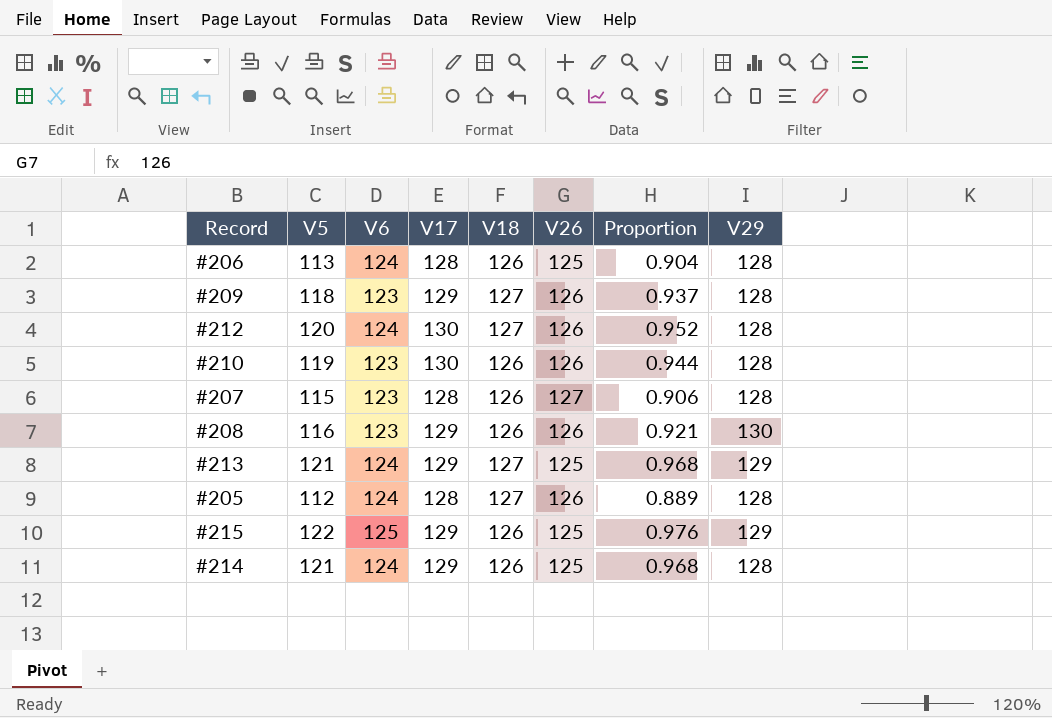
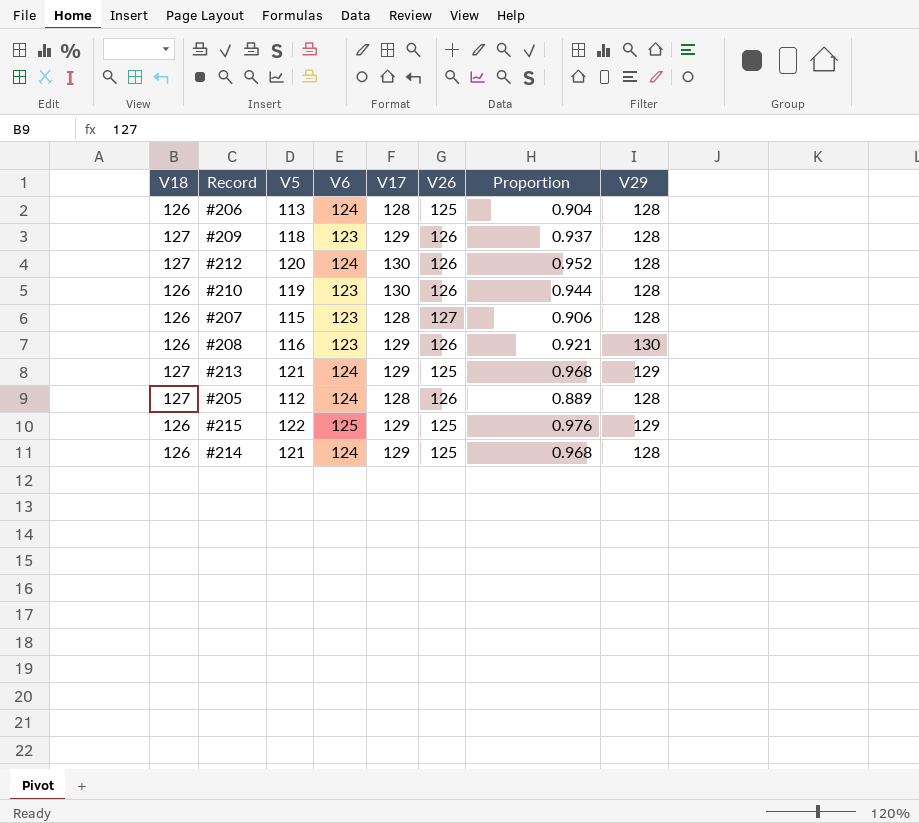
column V18 | position: 5 -> 1

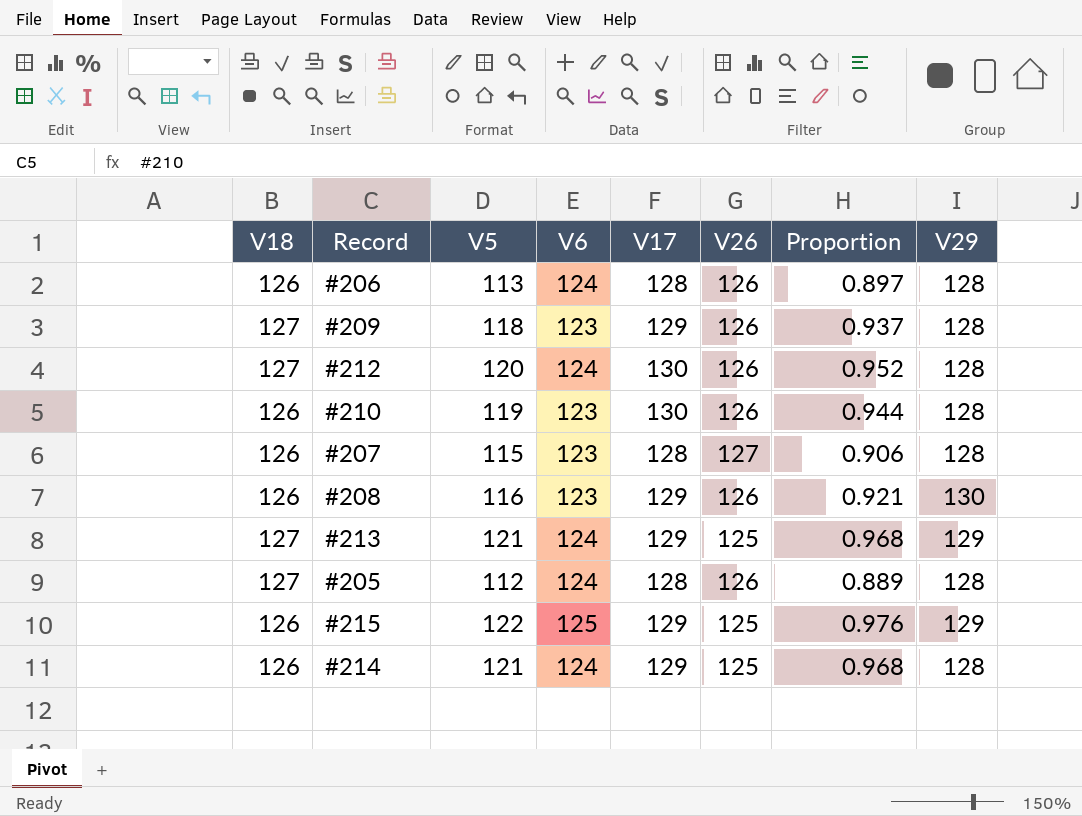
#206 | V26: 125 -> 126
#206 | Proportion: 0.904 -> 0.897

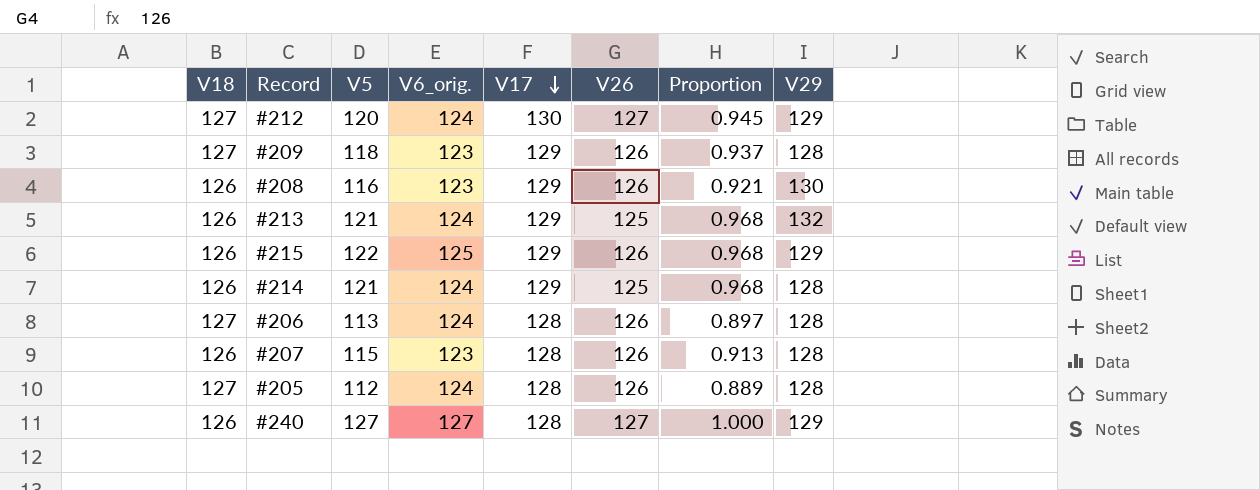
row order: none -> V17 descending
column name: V6 -> V6_orig.
row #210: 126 | 119 | 123 | 130 | 126 | 0.944 | 128 -> none
#212 | V26: 126 -> 127
#212 | Proportion: 0.952 -> 0.945
#212 | V29: 128 -> 129
#213 | V18: 127 -> 126
#213 | V29: 129 -> 132
#215 | V26: 125 -> 126
#215 | Proportion: 0.976 -> 0.968
#206 | V18: 126 -> 127
#207 | V26: 127 -> 126
#207 | Proportion: 0.906 -> 0.913
row #240: none -> 126 | 127 | 127 | 128 | 127 | 1.000 | 129

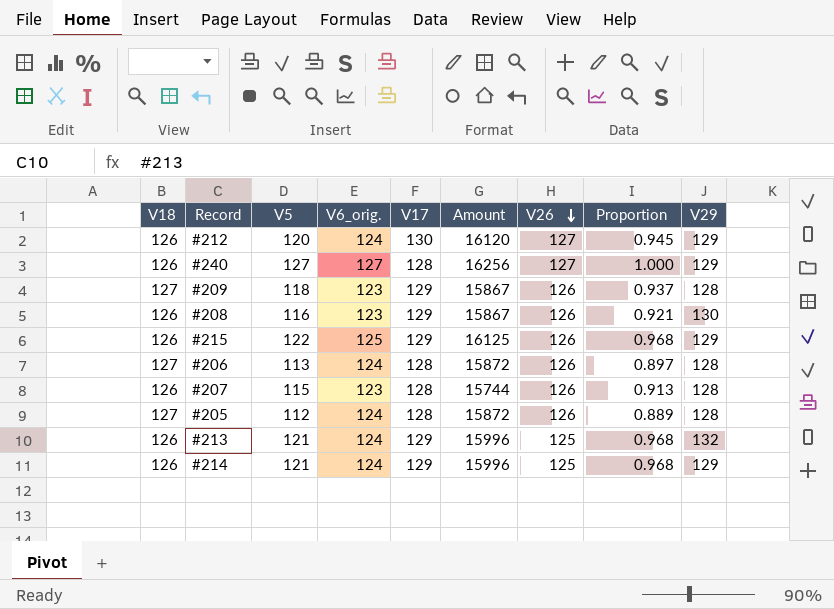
row order: V17 descending -> V26 descending
column Amount | formula: none -> [V6_orig.] * [V17]
#212 | V18: 127 -> 126
#214 | V29: 128 -> 129

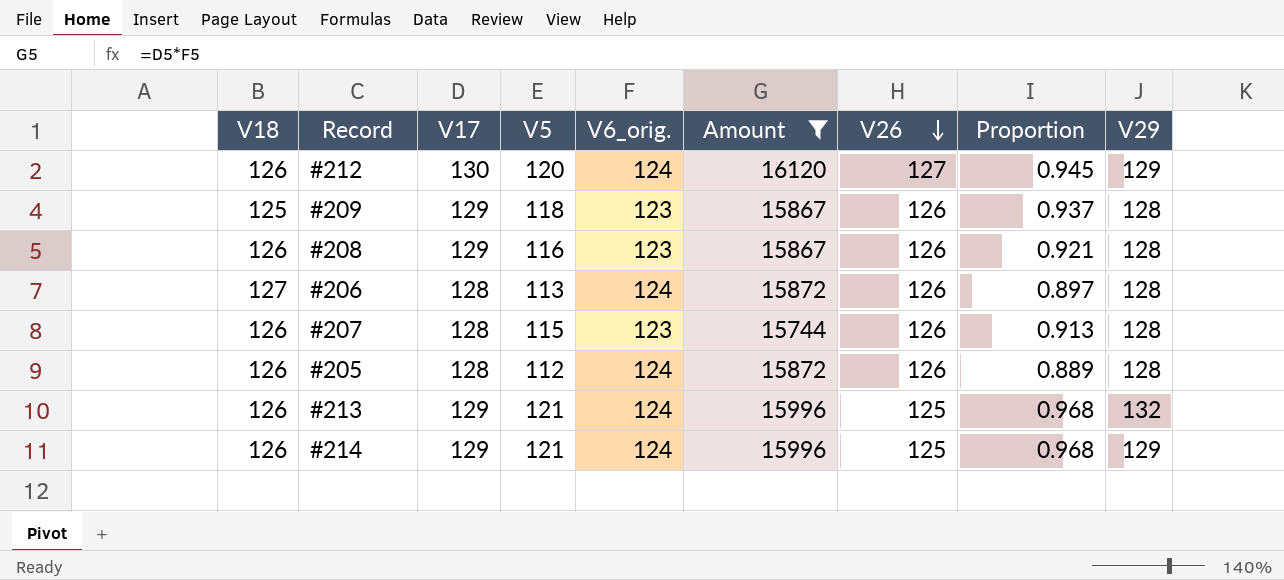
filter: none -> Amount <= 16120
column V17 | position: 5 -> 3
#209 | V18: 127 -> 125
#208 | V29: 130 -> 128
#205 | V18: 127 -> 126

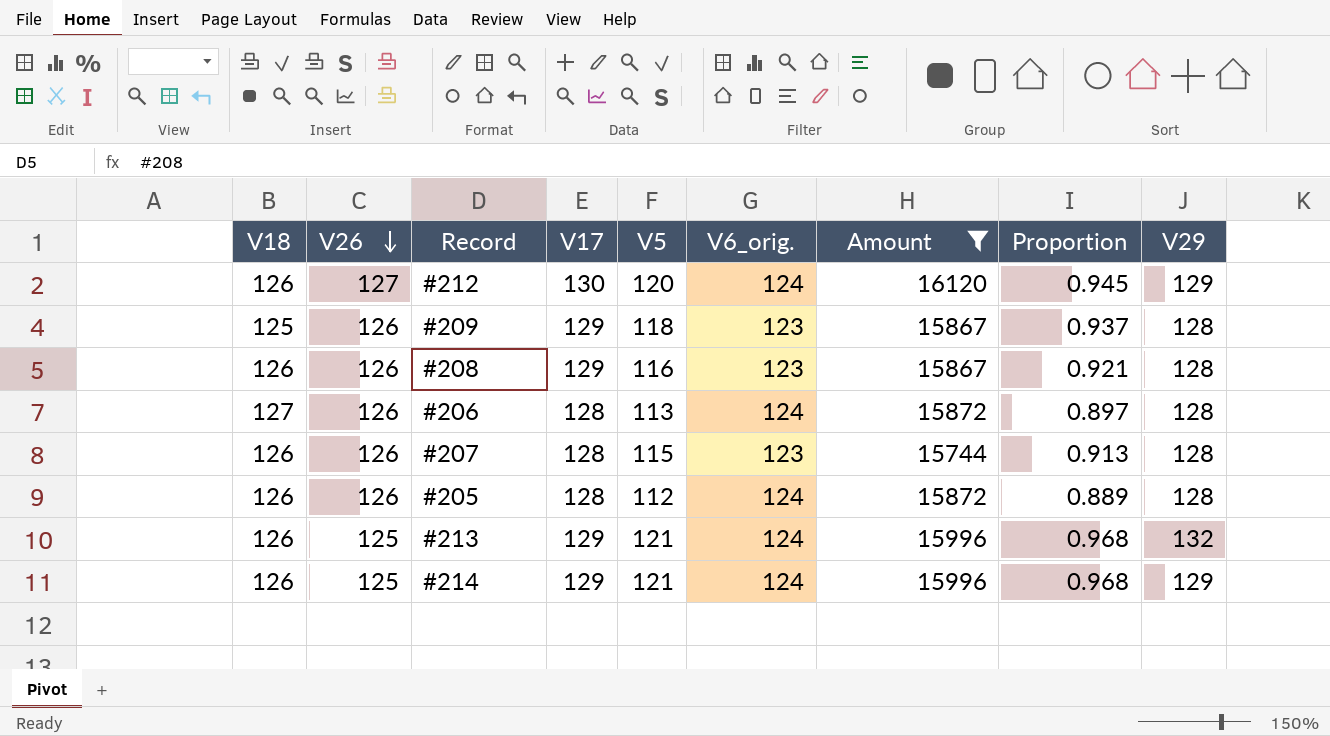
column V26 | position: 7 -> 2

